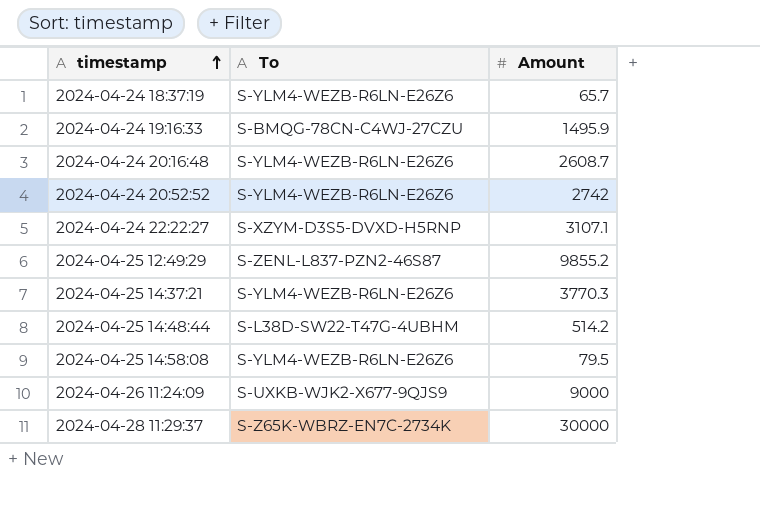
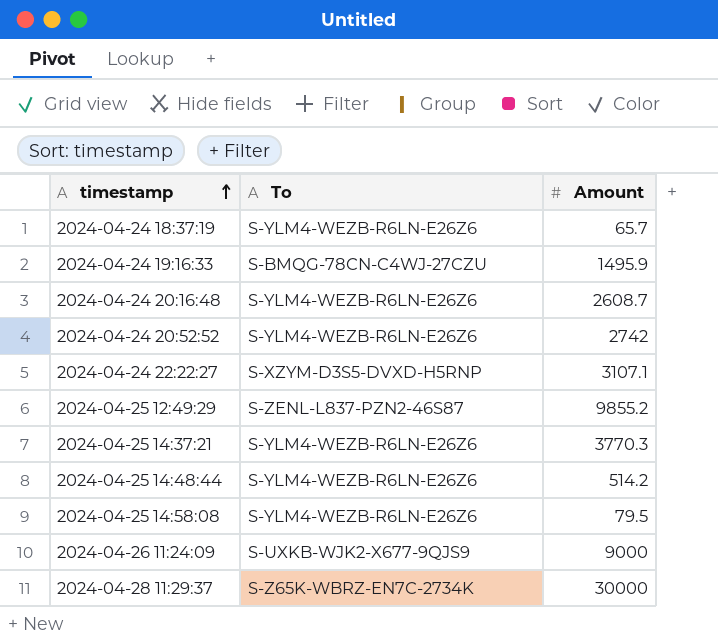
2024-04-25 14:48:44 | To: S-L38D-SW22-T47G-4UBHM -> S-YLM4-WEZB-R6LN-E26Z6

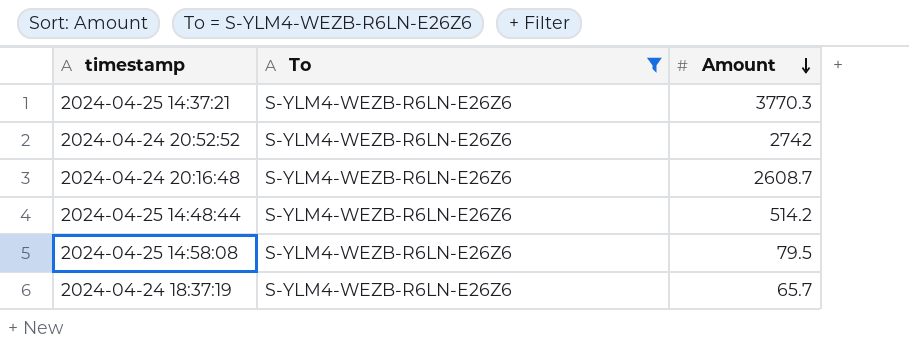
filter: none -> To = S-YLM4-WEZB-R6LN-E26Z6
row order: timestamp ascending -> Amount descending

